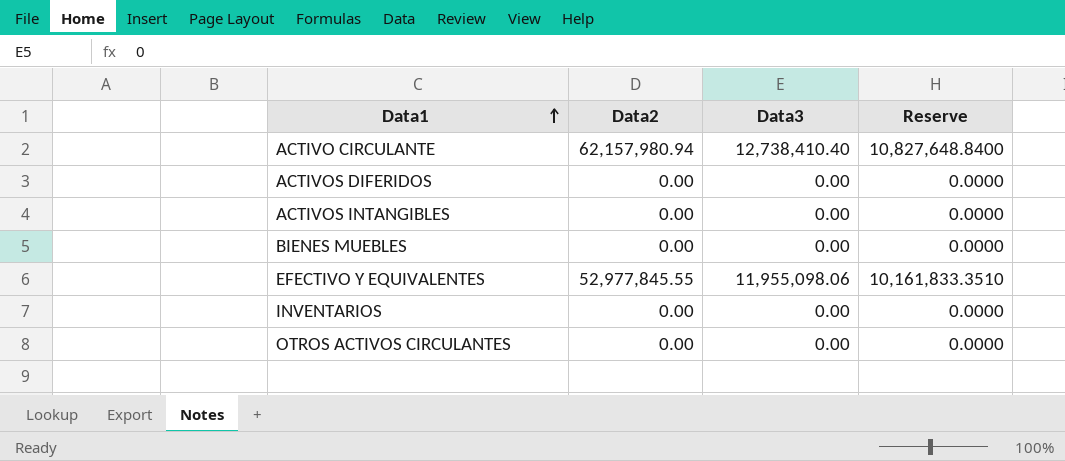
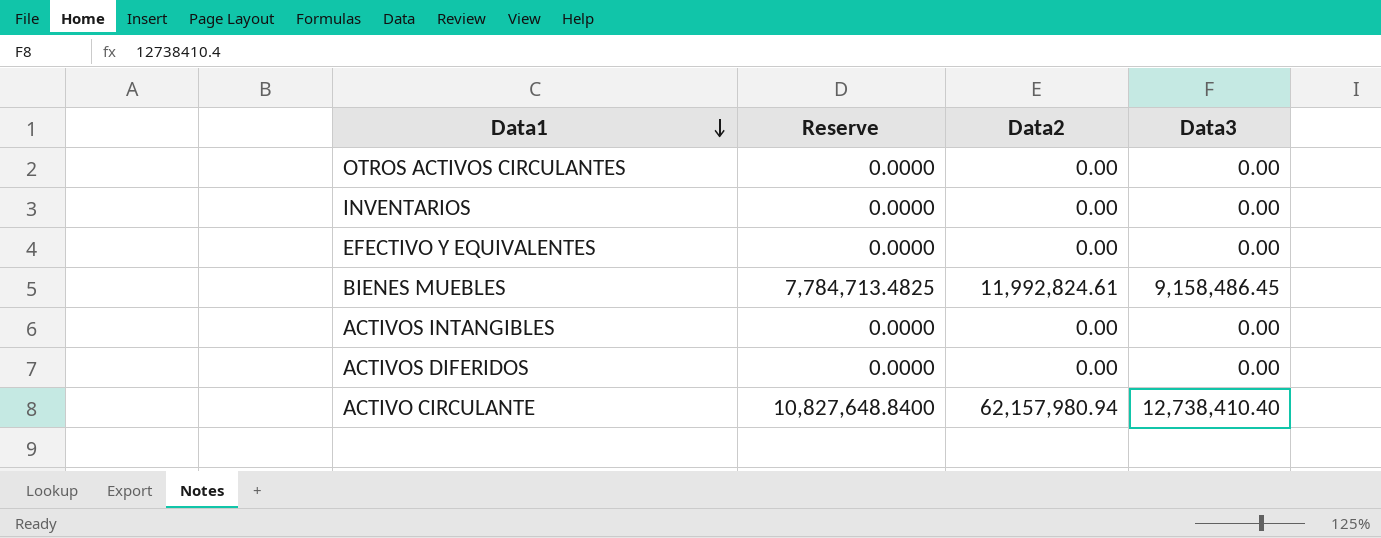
row order: Data1 ascending -> Data1 descending
column Reserve | position: 4 -> 2
EFECTIVO Y EQUIVALENTES | Reserve: 10,161,833.3510 -> 0.0000
EFECTIVO Y EQUIVALENTES | Data2: 52,977,845.55 -> 0.00
EFECTIVO Y EQUIVALENTES | Data3: 11,955,098.06 -> 0.00
BIENES MUEBLES | Reserve: 0.0000 -> 7,784,713.4825
BIENES MUEBLES | Data2: 0.00 -> 11,992,824.61
BIENES MUEBLES | Data3: 0.00 -> 9,158,486.45

